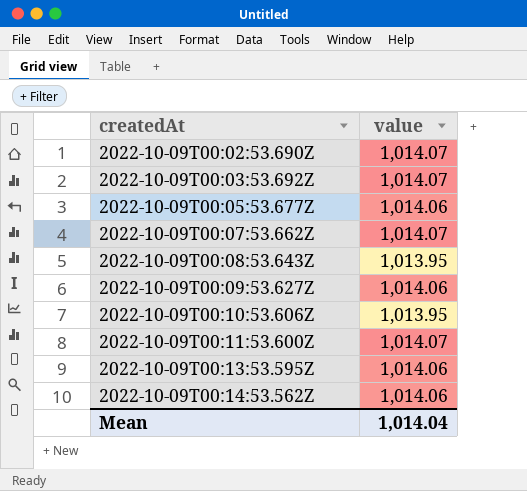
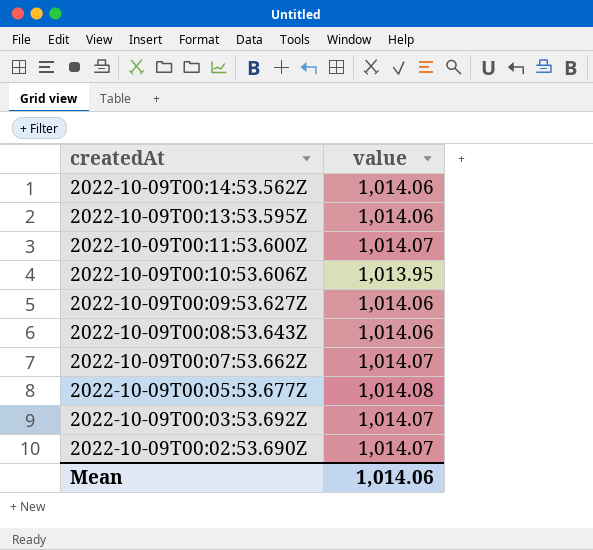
row order: createdAt ascending -> createdAt descending
2022-10-09T00:08:53.643Z | value: 1,013.95 -> 1,014.06
2022-10-09T00:05:53.677Z | value: 1,014.06 -> 1,014.08
Mean | value: 1,014.04 -> 1,014.06

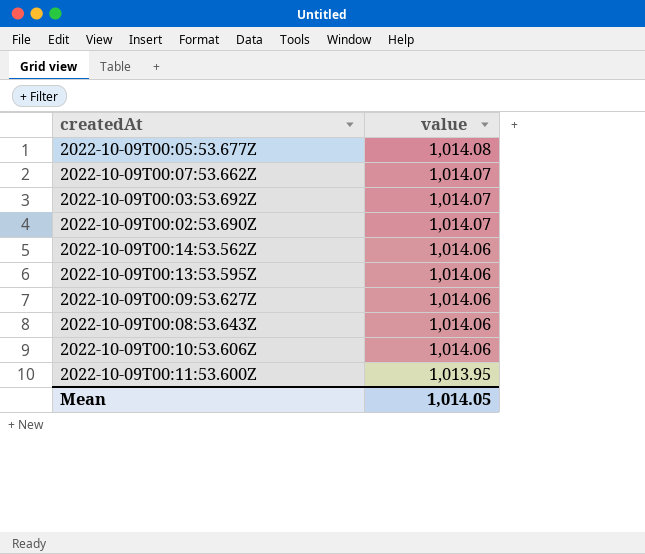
row order: createdAt descending -> value descending
2022-10-09T00:10:53.606Z | value: 1,013.95 -> 1,014.06
2022-10-09T00:11:53.600Z | value: 1,014.07 -> 1,013.95
Mean | value: 1,014.06 -> 1,014.05

